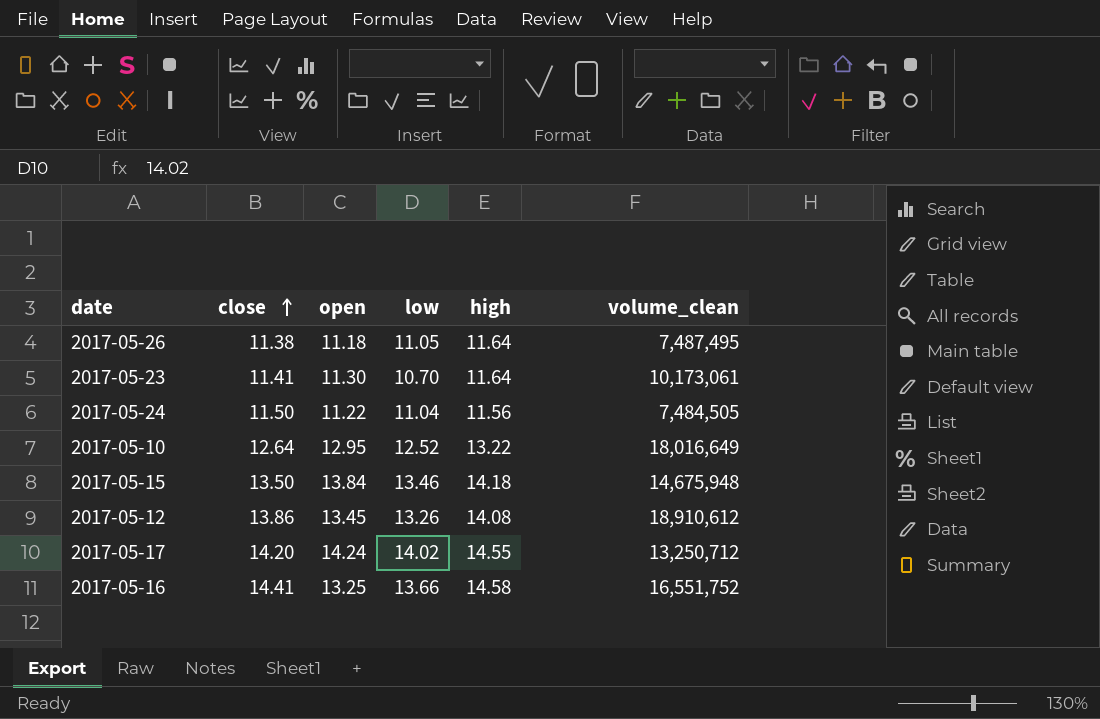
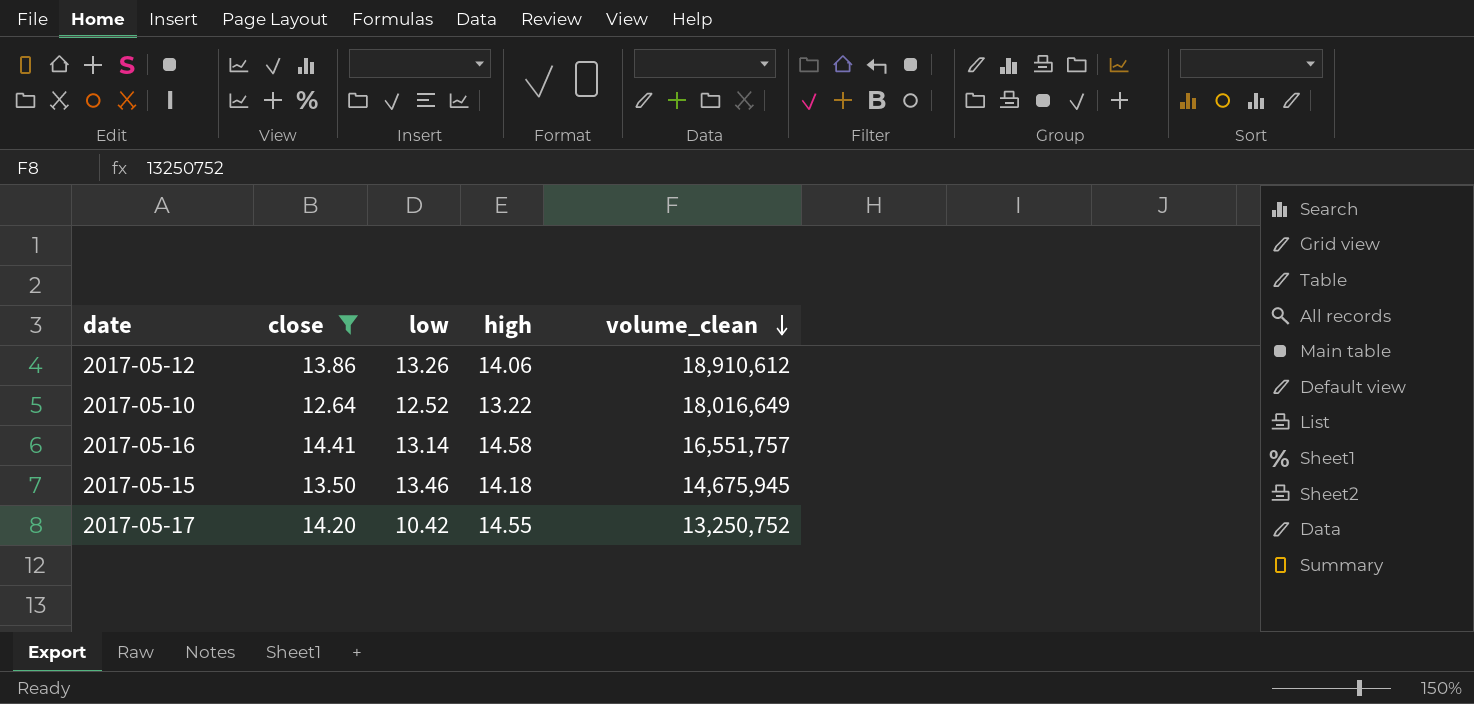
filter: none -> close >= 12.64
row order: close ascending -> volume_clean descending
column open | position: 3 -> none
2017-05-12 | high: 14.08 -> 14.06
2017-05-16 | low: 13.66 -> 13.14
2017-05-16 | volume_clean: 16,551,752 -> 16,551,757
2017-05-15 | volume_clean: 14,675,948 -> 14,675,945
2017-05-17 | low: 14.02 -> 10.42
2017-05-17 | volume_clean: 13,250,712 -> 13,250,752

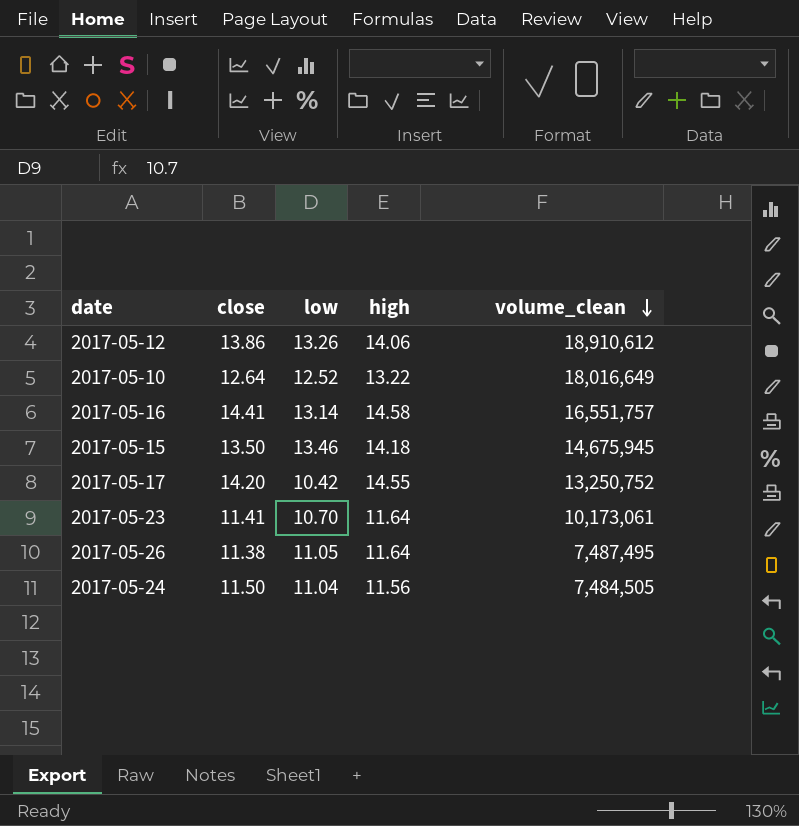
filter: close >= 12.64 -> none

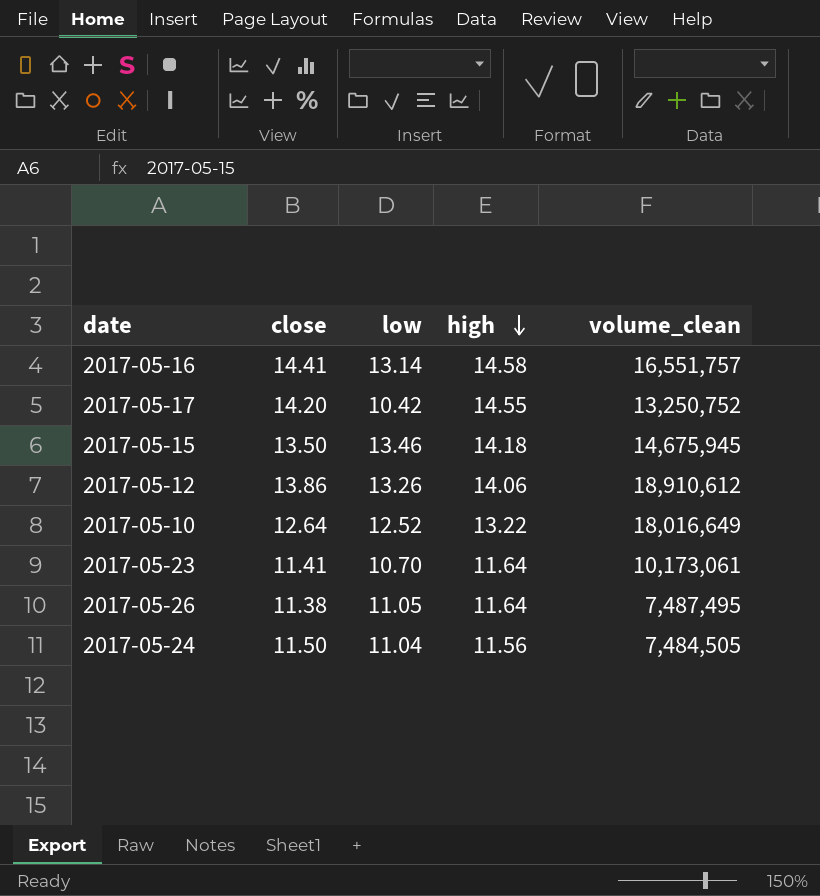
row order: volume_clean descending -> high descending

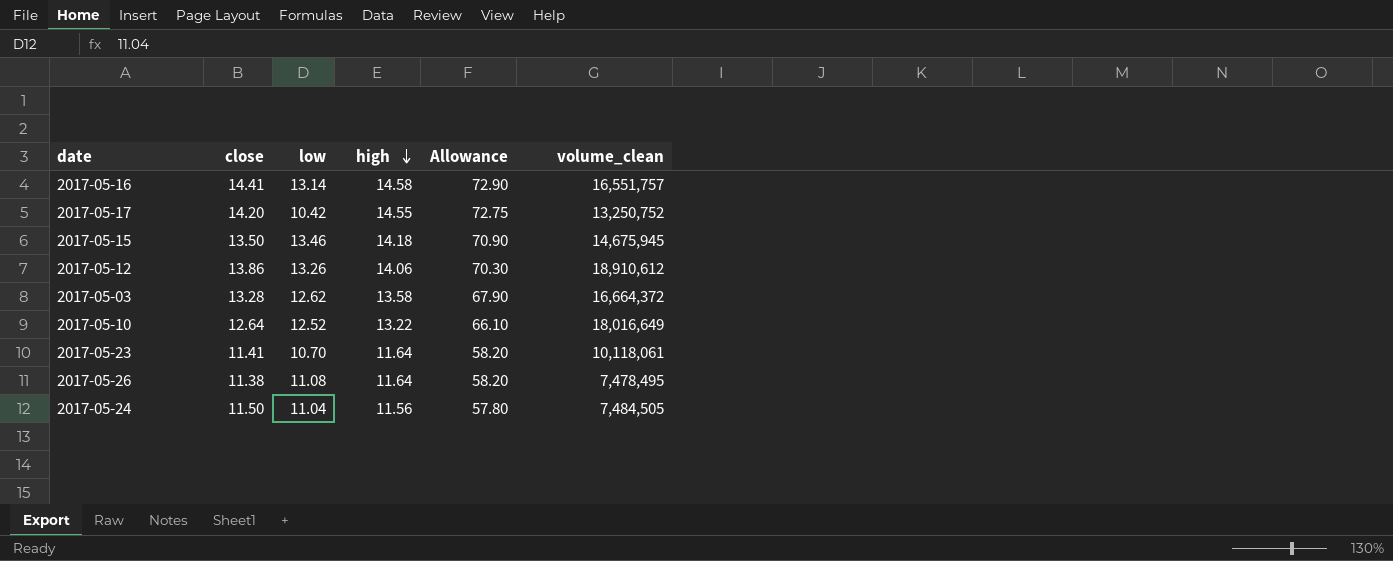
column Allowance | formula: none -> [high] * 5
row 2017-05-03: none -> 13.28 | 12.62 | 13.58 | 67.90 | 16,664,372
2017-05-23 | volume_clean: 10,173,061 -> 10,118,061
2017-05-26 | low: 11.05 -> 11.08
2017-05-26 | volume_clean: 7,487,495 -> 7,478,495

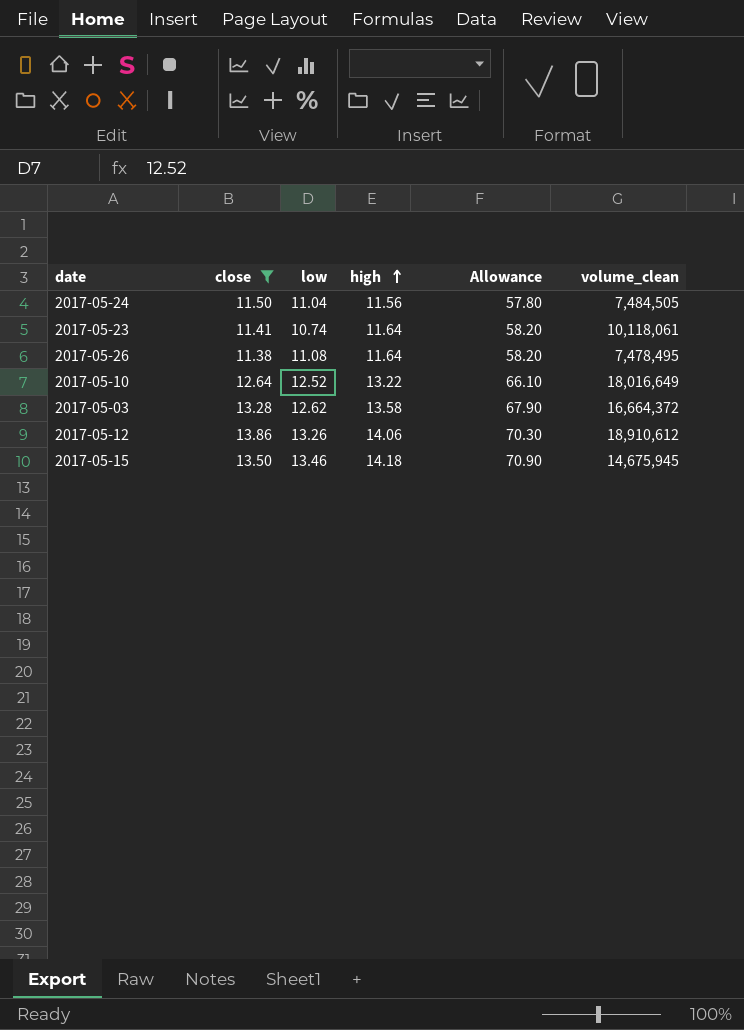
filter: none -> close <= 13.86
row order: high descending -> high ascending
2017-05-23 | low: 10.70 -> 10.74

